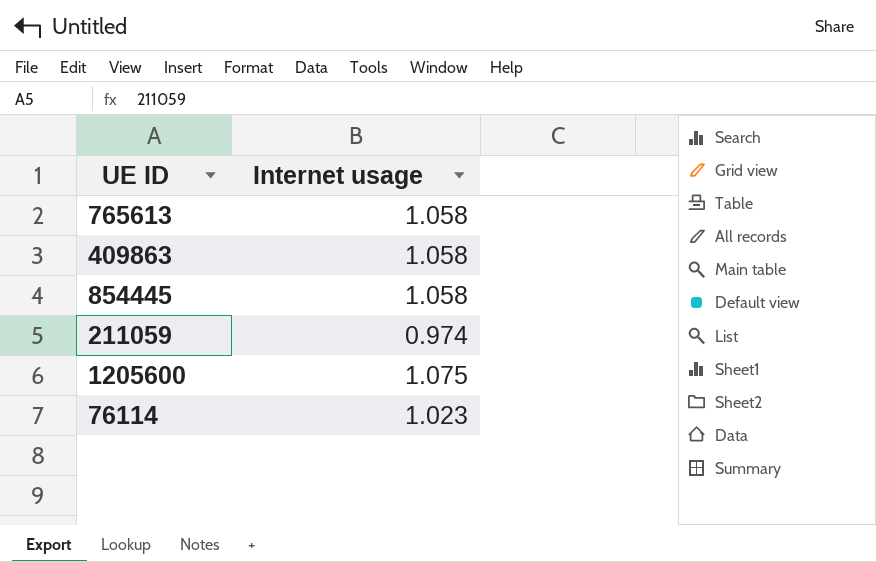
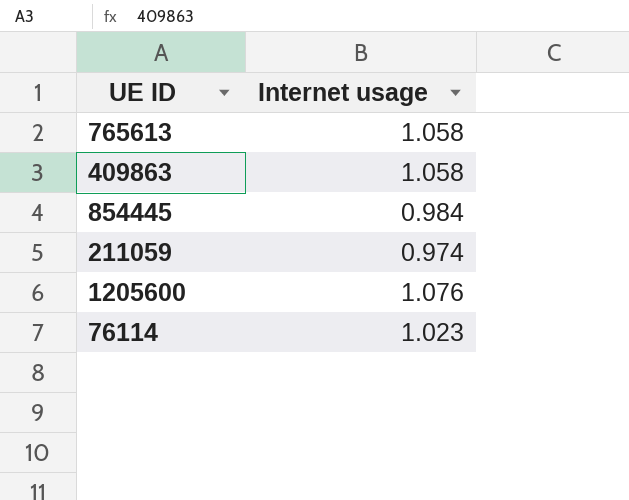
854445 | Internet usage: 1.058 -> 0.984
1205600 | Internet usage: 1.075 -> 1.076

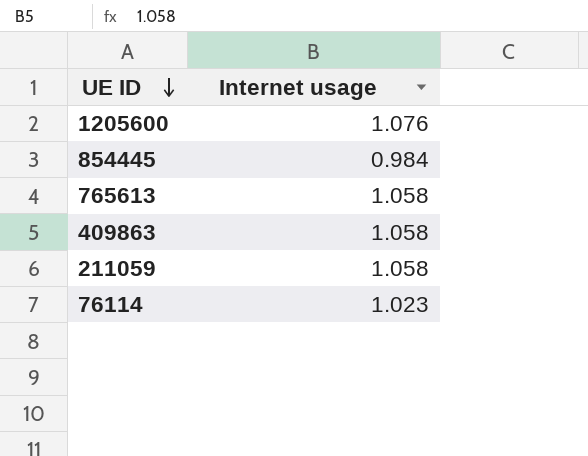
row order: none -> UE ID descending
211059 | Internet usage: 0.974 -> 1.058

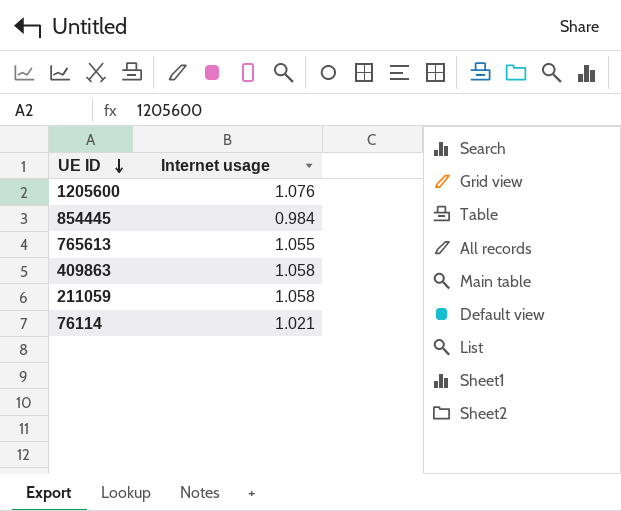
765613 | Internet usage: 1.058 -> 1.055
76114 | Internet usage: 1.023 -> 1.021

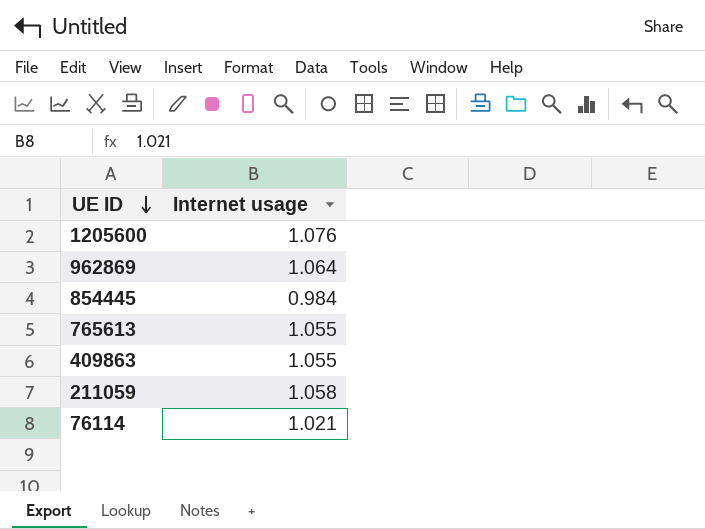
row 962869: none -> 1.064
409863 | Internet usage: 1.058 -> 1.055

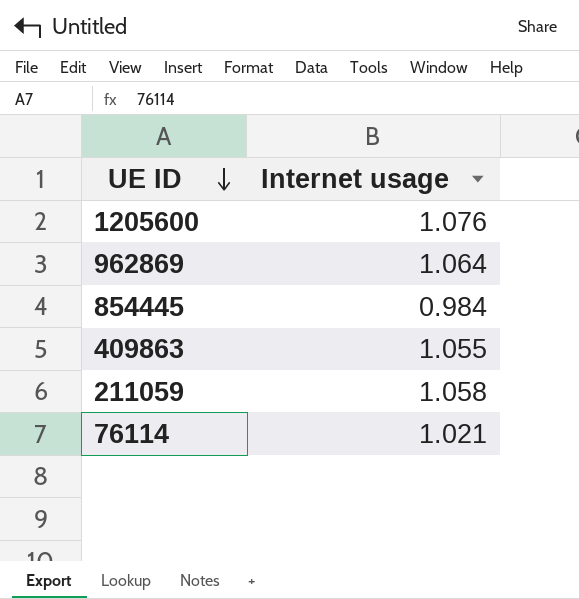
row 765613: 1.055 -> none

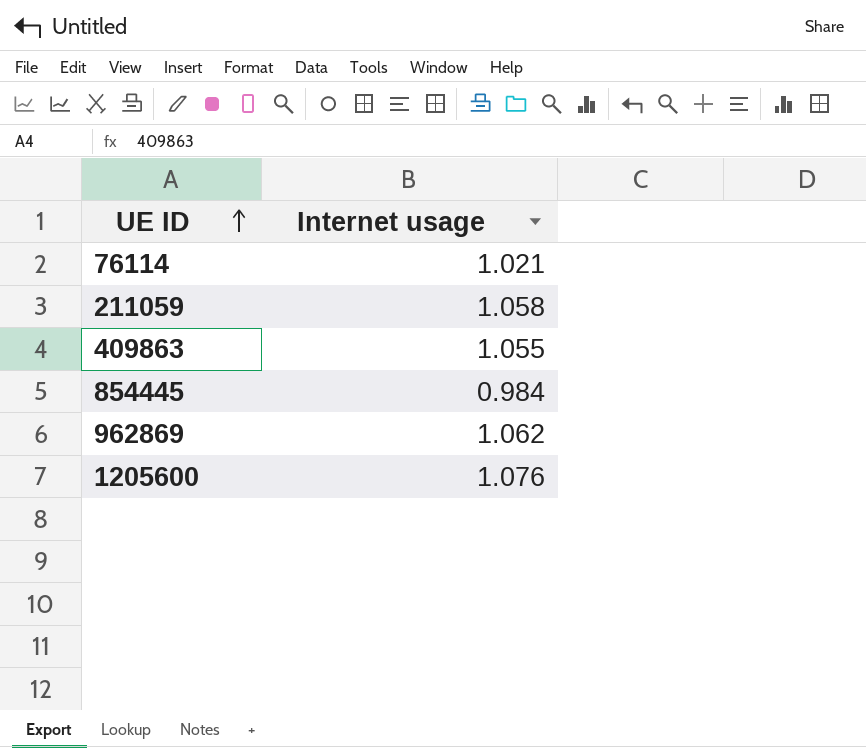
row order: UE ID descending -> UE ID ascending
962869 | Internet usage: 1.064 -> 1.062

